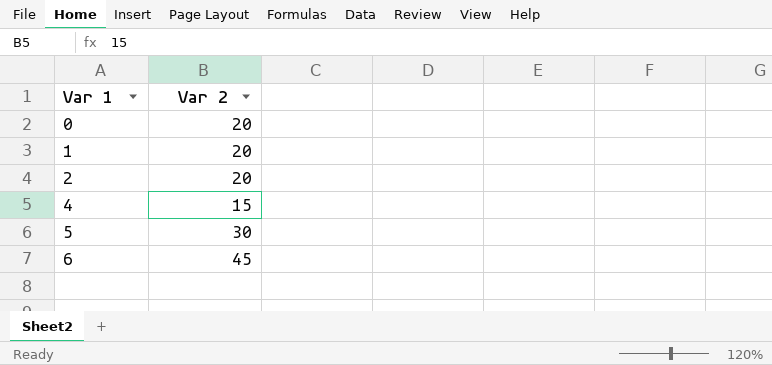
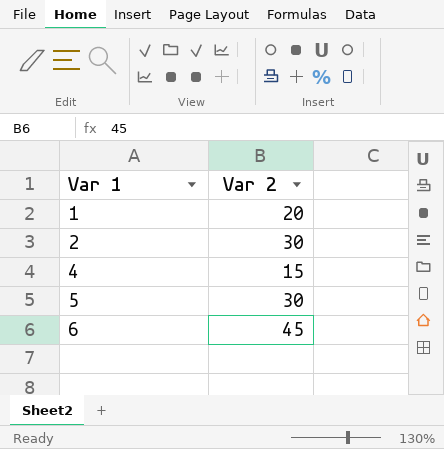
row 0: 20 -> none
2 | Var 2: 20 -> 30

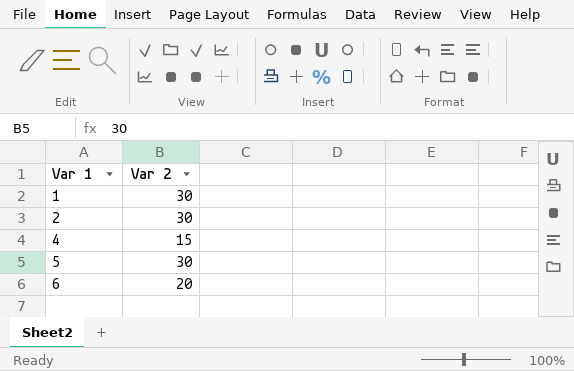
1 | Var 2: 20 -> 30
6 | Var 2: 45 -> 20

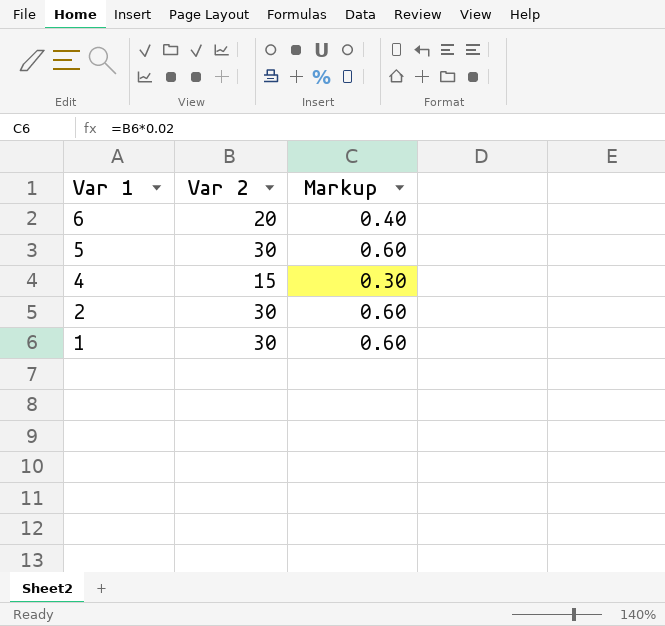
row order: Var 1 ascending -> Var 1 descending
column Markup | formula: none -> [Var 2] * 0.02

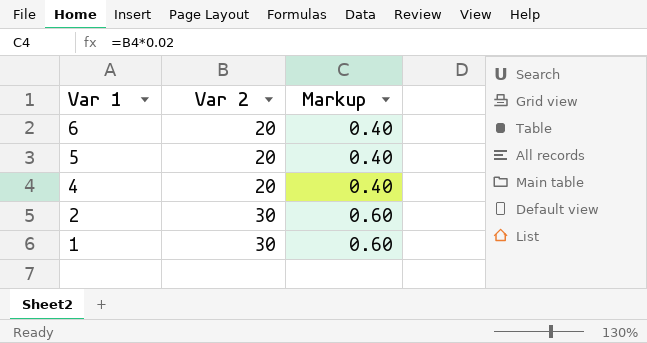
5 | Var 2: 30 -> 20
5 | Markup: 0.60 -> 0.40
4 | Var 2: 15 -> 20
4 | Markup: 0.30 -> 0.40

